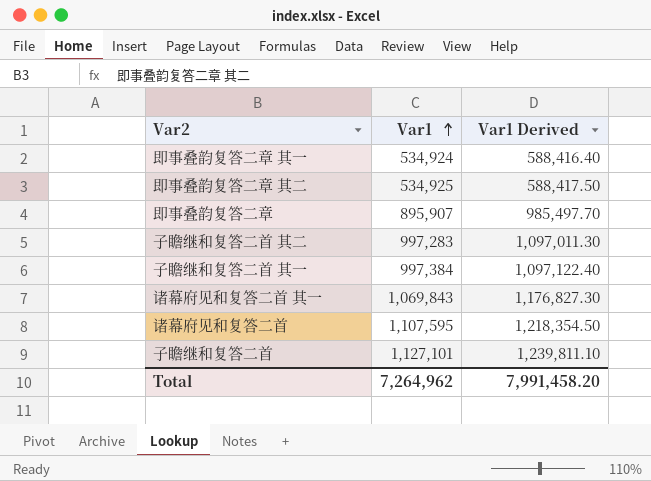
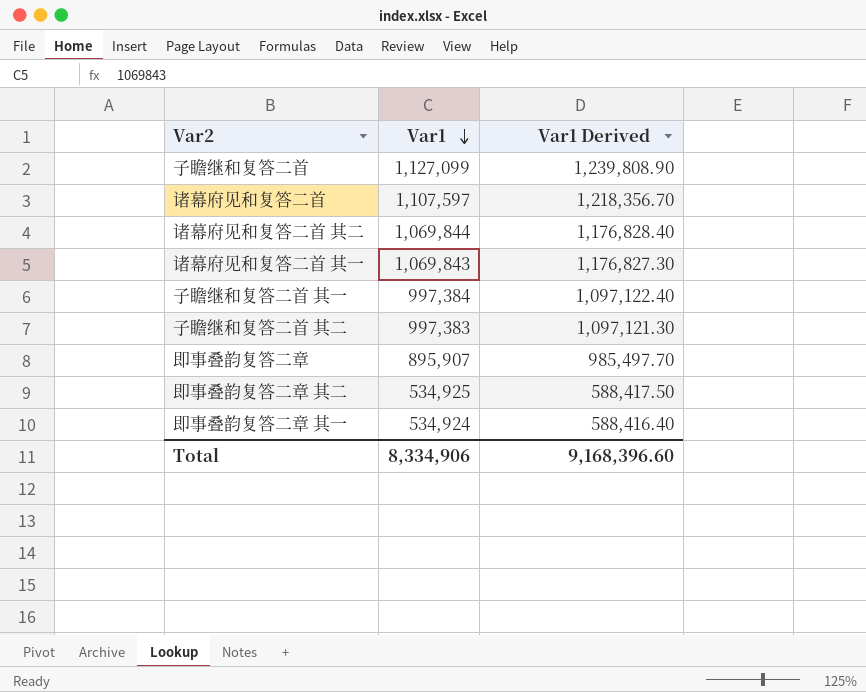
row order: Var1 ascending -> Var1 descending
子瞻继和复答二首 | Var1: 1,127,101 -> 1,127,099
子瞻继和复答二首 | Var1 Derived: 1,239,811.10 -> 1,239,808.90
诸幕府见和复答二首 | Var1: 1,107,595 -> 1,107,597
诸幕府见和复答二首 | Var1 Derived: 1,218,354.50 -> 1,218,356.70
row 诸幕府见和复答二首 其二: none -> 1,069,844 | 1,176,828.40
子瞻继和复答二首 其二 | Var1: 997,283 -> 997,383
子瞻继和复答二首 其二 | Var1 Derived: 1,097,011.30 -> 1,097,121.30
Total | Var1: 7,264,962 -> 8,334,906
Total | Var1 Derived: 7,991,458.20 -> 9,168,396.60

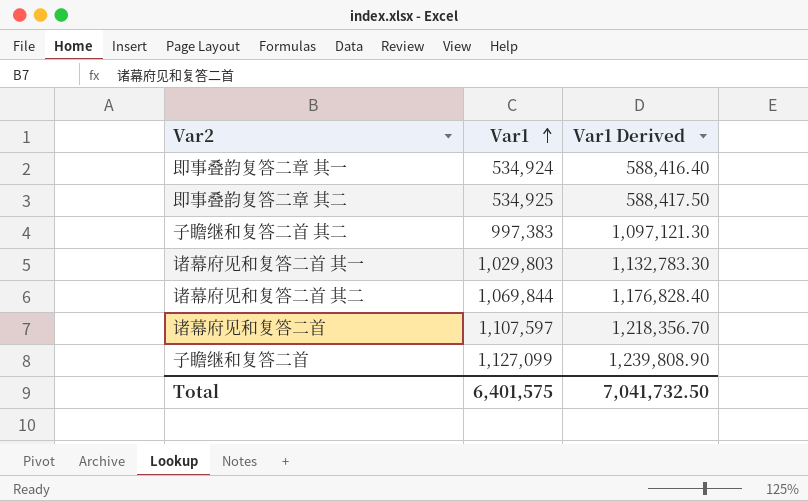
row order: Var1 descending -> Var1 ascending
row 子瞻继和复答二首 其一: 997,384 | 1,097,122.40 -> none
row 即事叠韵复答二章: 895,907 | 985,497.70 -> none
诸幕府见和复答二首 其一 | Var1: 1,069,843 -> 1,029,803
诸幕府见和复答二首 其一 | Var1 Derived: 1,176,827.30 -> 1,132,783.30
Total | Var1: 8,334,906 -> 6,401,575
Total | Var1 Derived: 9,168,396.60 -> 7,041,732.50

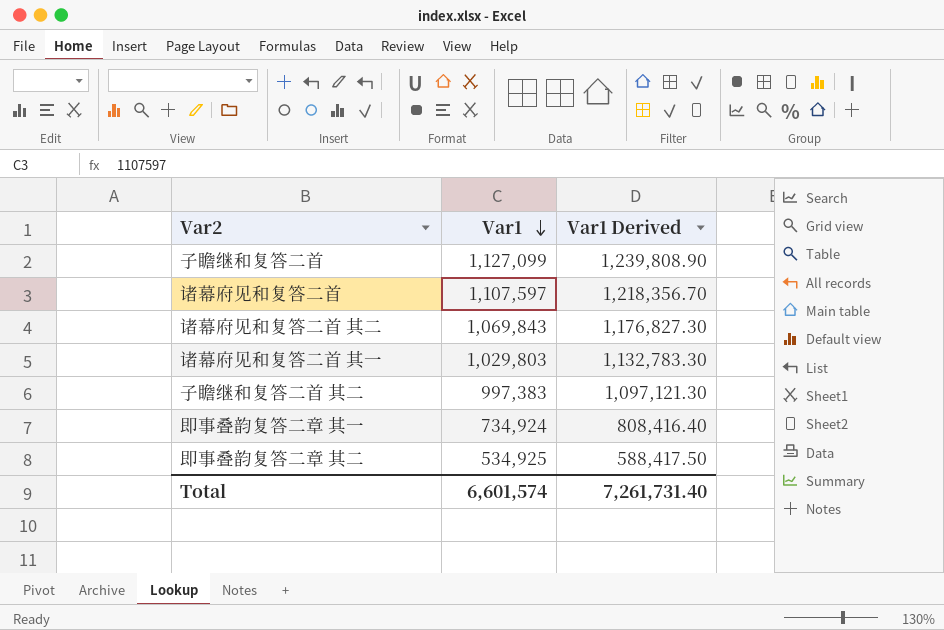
row order: Var1 ascending -> Var1 descending
诸幕府见和复答二首 其二 | Var1: 1,069,844 -> 1,069,843
诸幕府见和复答二首 其二 | Var1 Derived: 1,176,828.40 -> 1,176,827.30
即事叠韵复答二章 其一 | Var1: 534,924 -> 734,924
即事叠韵复答二章 其一 | Var1 Derived: 588,416.40 -> 808,416.40
Total | Var1: 6,401,575 -> 6,601,574
Total | Var1 Derived: 7,041,732.50 -> 7,261,731.40

